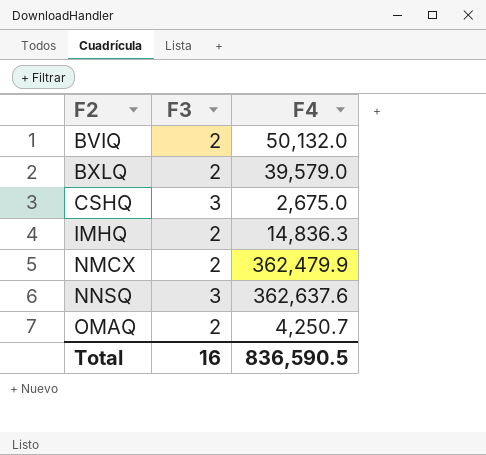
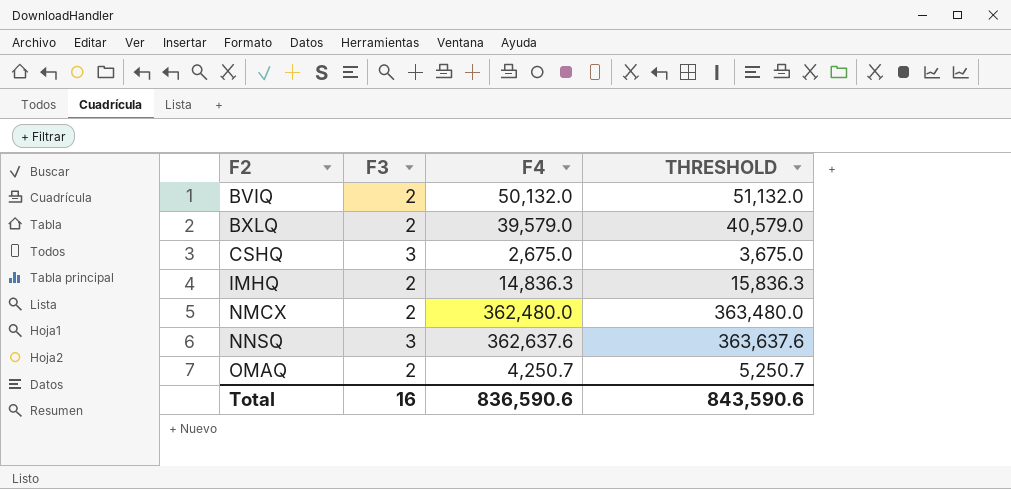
column THRESHOLD | formula: none -> [F4] + 1000
NMCX | F4: 362,479.9 -> 362,480.0
Total | F4: 836,590.5 -> 836,590.6

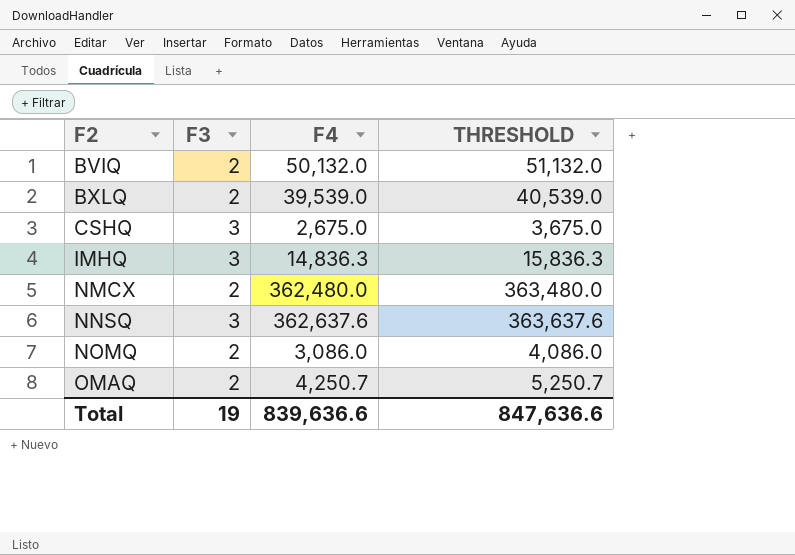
BXLQ | F4: 39,579.0 -> 39,539.0
BXLQ | THRESHOLD: 40,579.0 -> 40,539.0
IMHQ | F3: 2 -> 3
row NOMQ: none -> 2 | 3,086.0 | 4,086.0
Total | F3: 16 -> 19
Total | F4: 836,590.6 -> 839,636.6
Total | THRESHOLD: 843,590.6 -> 847,636.6

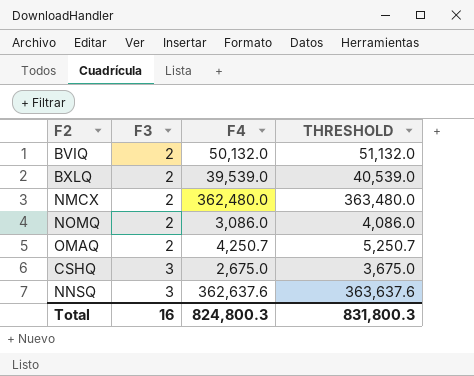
row order: F2 ascending -> F3 ascending
row IMHQ: 3 | 14,836.3 | 15,836.3 -> none
Total | F3: 19 -> 16
Total | F4: 839,636.6 -> 824,800.3
Total | THRESHOLD: 847,636.6 -> 831,800.3

